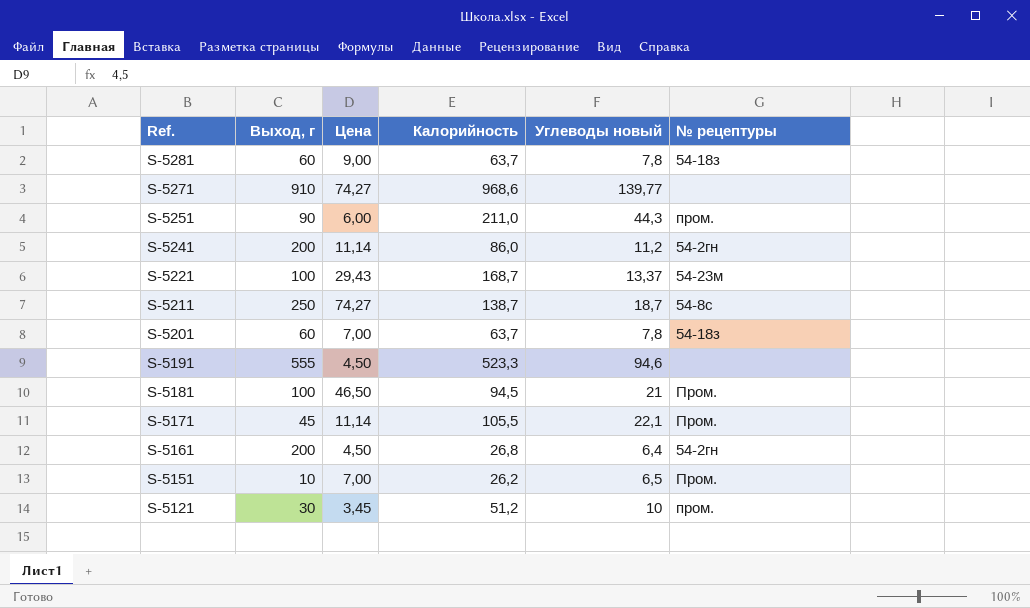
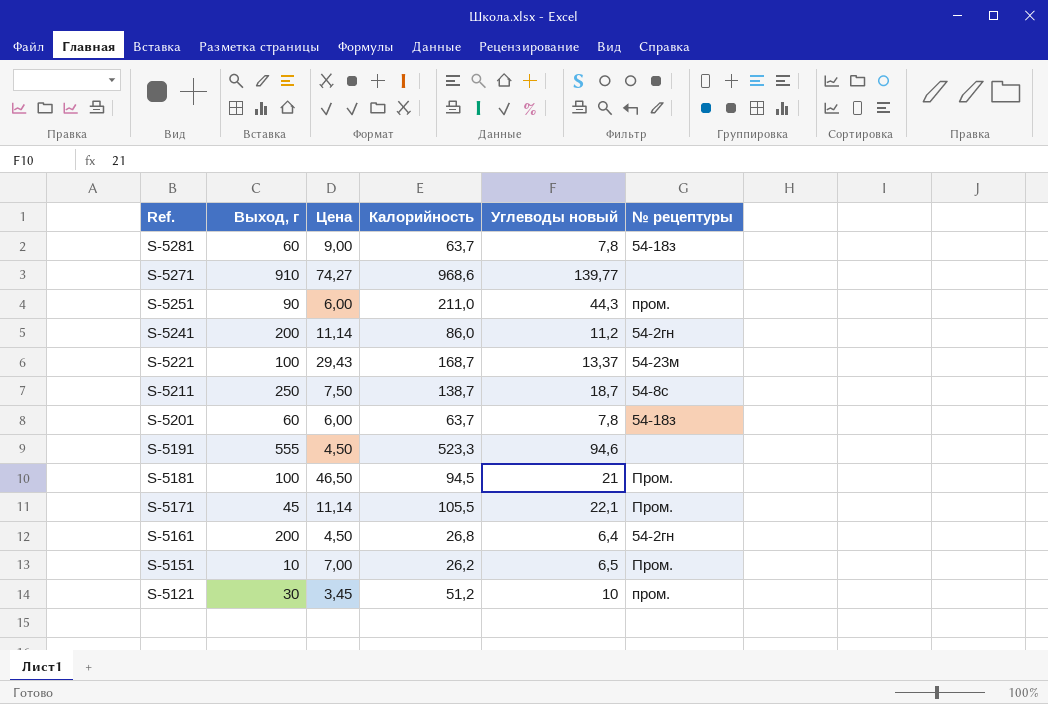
S-5211 | Цена: 74,27 -> 7,50
S-5201 | Цена: 7,00 -> 6,00

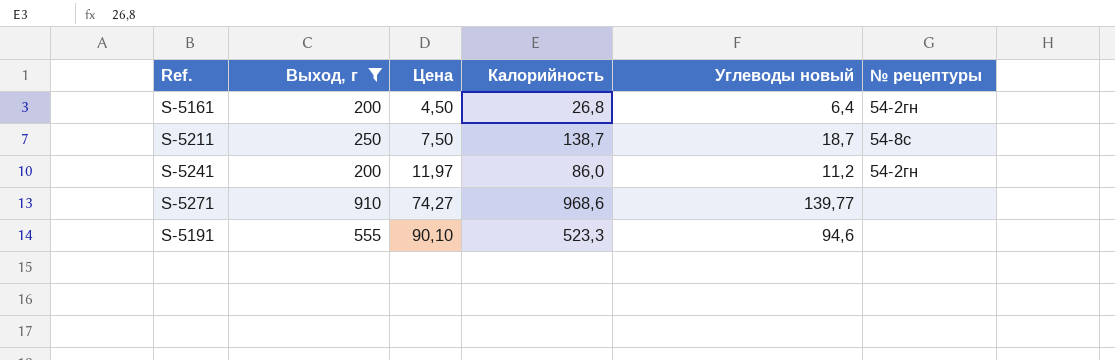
filter: none -> Выход, г >= 200
row order: Ref. descending -> Цена ascending
S-5241 | Цена: 11,14 -> 11,97
S-5191 | Цена: 4,50 -> 90,10

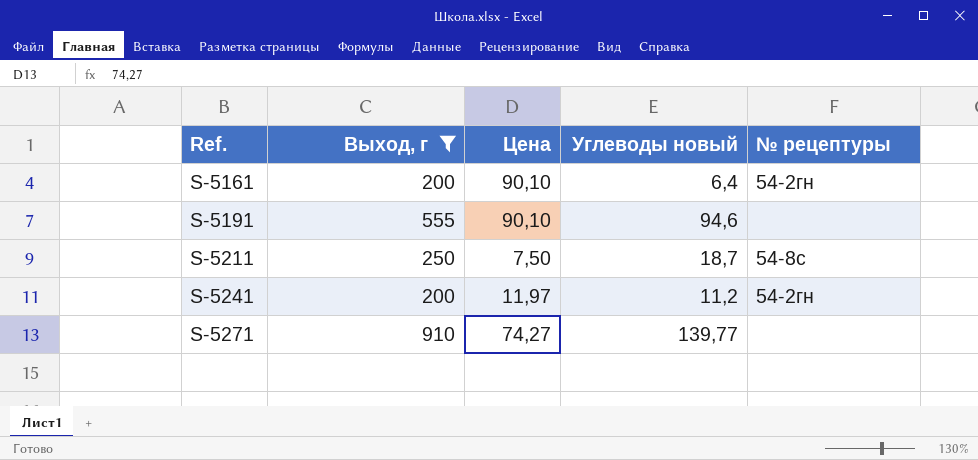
row order: Цена ascending -> Ref. ascending
column Калорийность | position: 4 -> none
S-5161 | Цена: 4,50 -> 90,10

